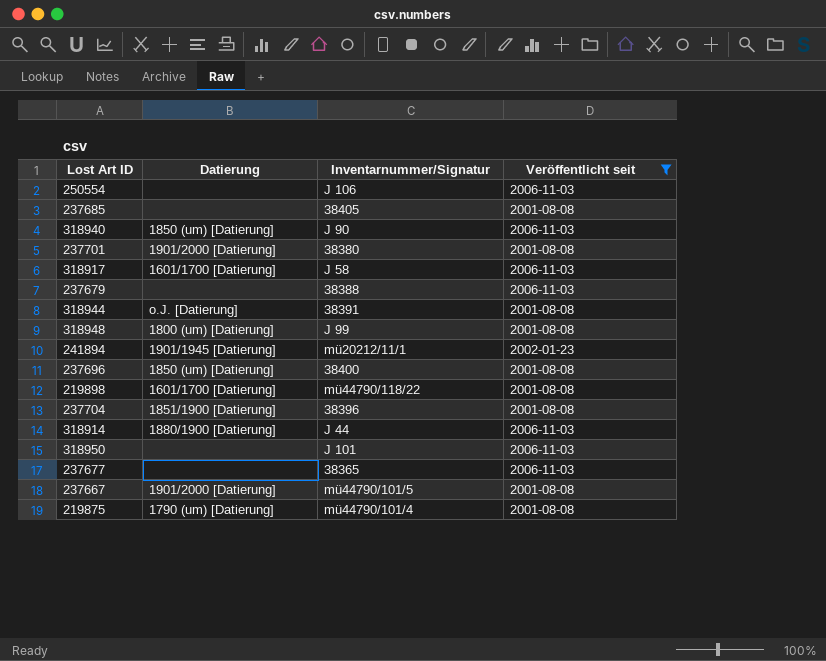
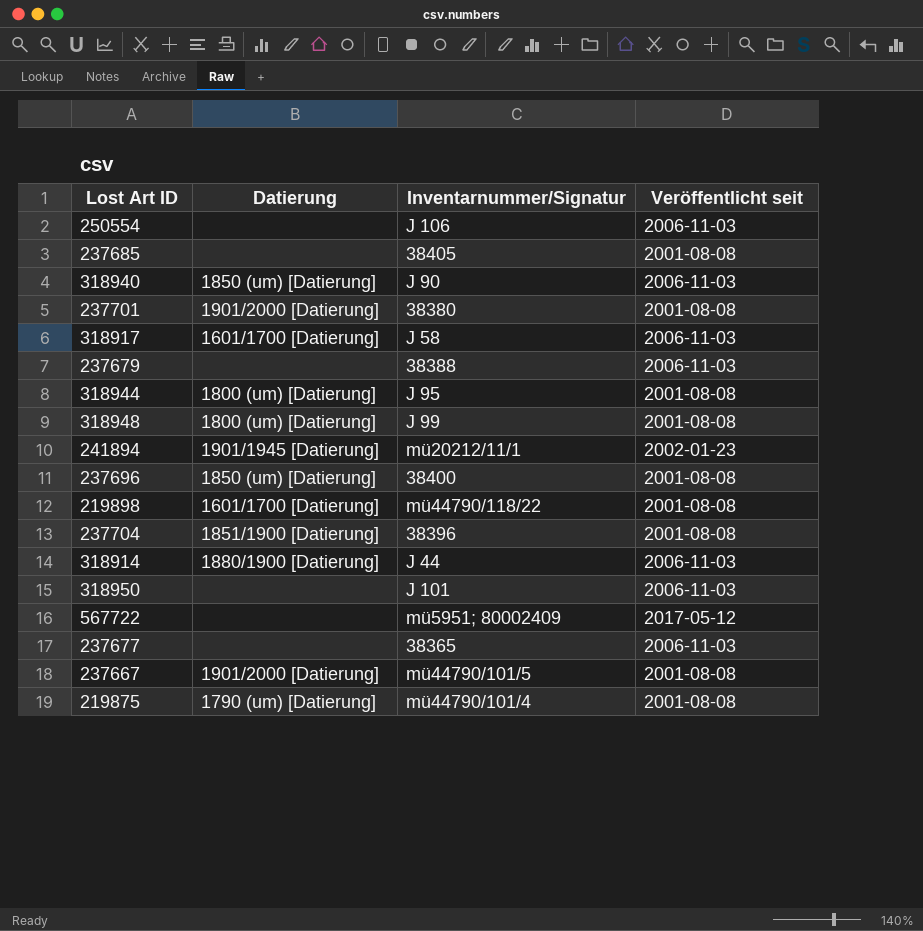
filter: Veröffentlicht seit != 2017-05-12 -> none
318944 | Datierung: o.J. [Datierung] -> 1800 (um) [Datierung]
318944 | Inventarnummer/Signatur: 38391 -> J 95

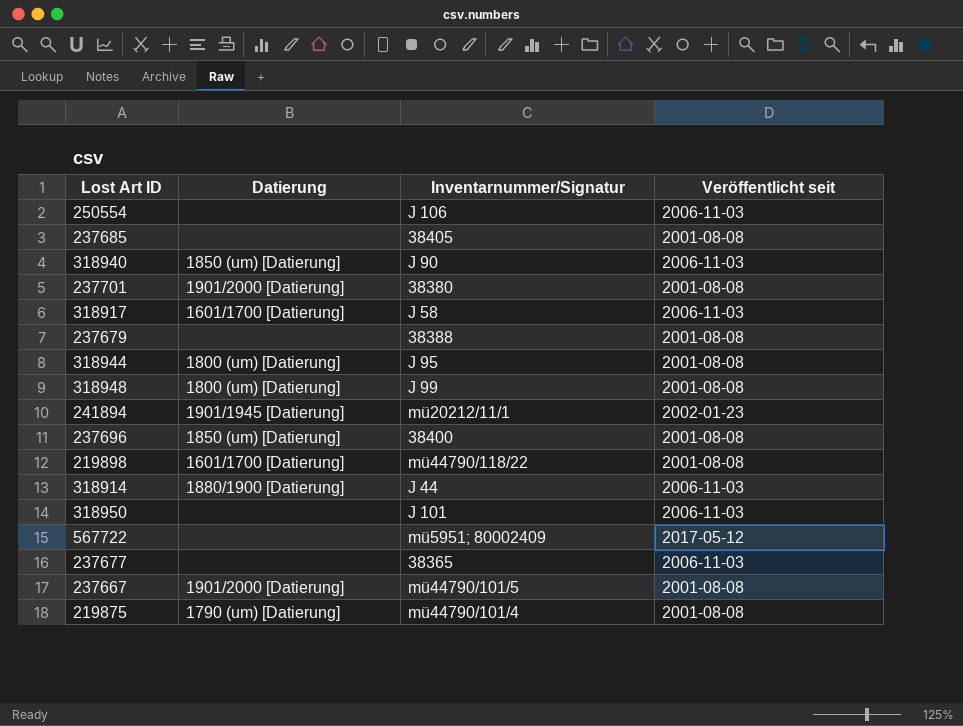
row 237704: 1851/1900 [Datierung] | 38396 | 2001-08-08 -> none
237679 | Veröffentlicht seit: 2006-11-03 -> 2001-08-08

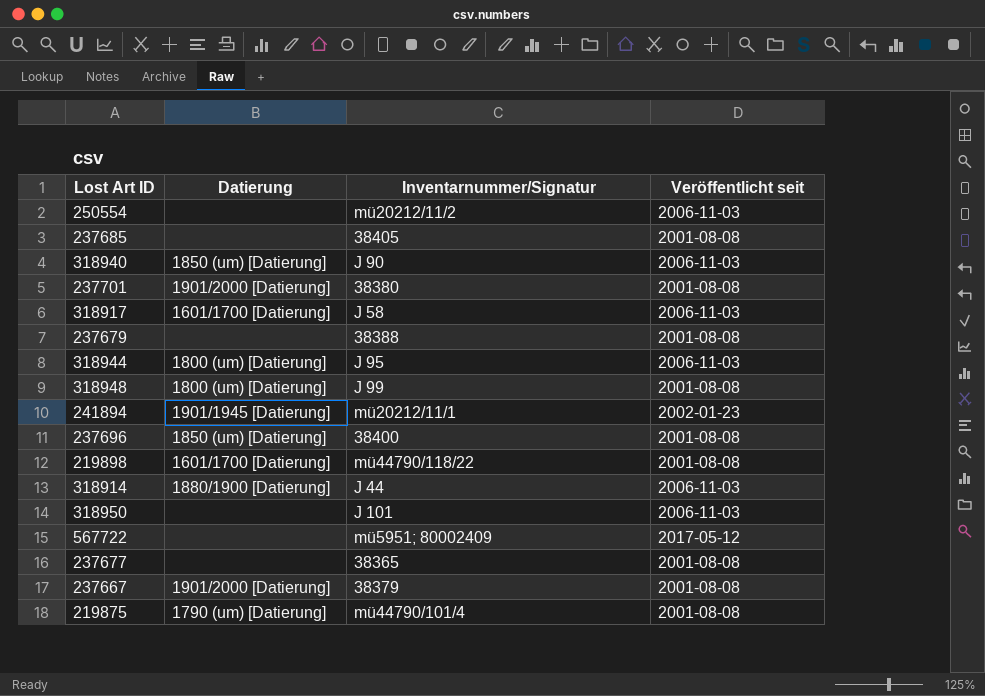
250554 | Inventarnummer/Signatur: J 106 -> mü20212/11/2
318944 | Veröffentlicht seit: 2001-08-08 -> 2006-11-03
237677 | Veröffentlicht seit: 2006-11-03 -> 2001-08-08
237667 | Inventarnummer/Signatur: mü44790/101/5 -> 38379

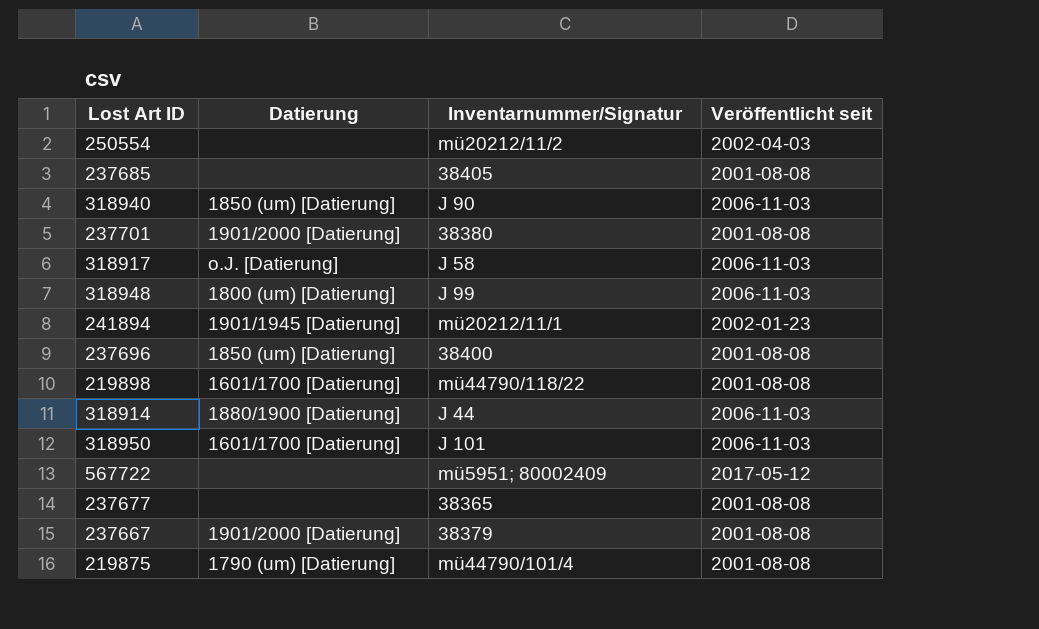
row 237679: none | 38388 | 2001-08-08 -> none
row 318944: 1800 (um) [Datierung] | J 95 | 2006-11-03 -> none
250554 | Veröffentlicht seit: 2006-11-03 -> 2002-04-03
318917 | Datierung: 1601/1700 [Datierung] -> o.J. [Datierung]
318948 | Veröffentlicht seit: 2001-08-08 -> 2006-11-03
318950 | Datierung: none -> 1601/1700 [Datierung]

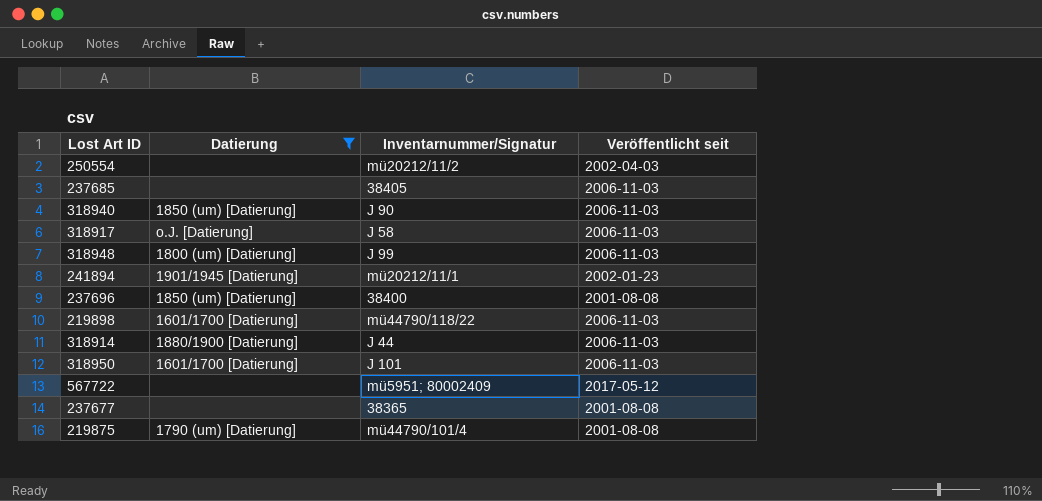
filter: none -> Datierung != 1901/2000 [Datierung]
237685 | Veröffentlicht seit: 2001-08-08 -> 2006-11-03
219898 | Veröffentlicht seit: 2001-08-08 -> 2006-11-03

